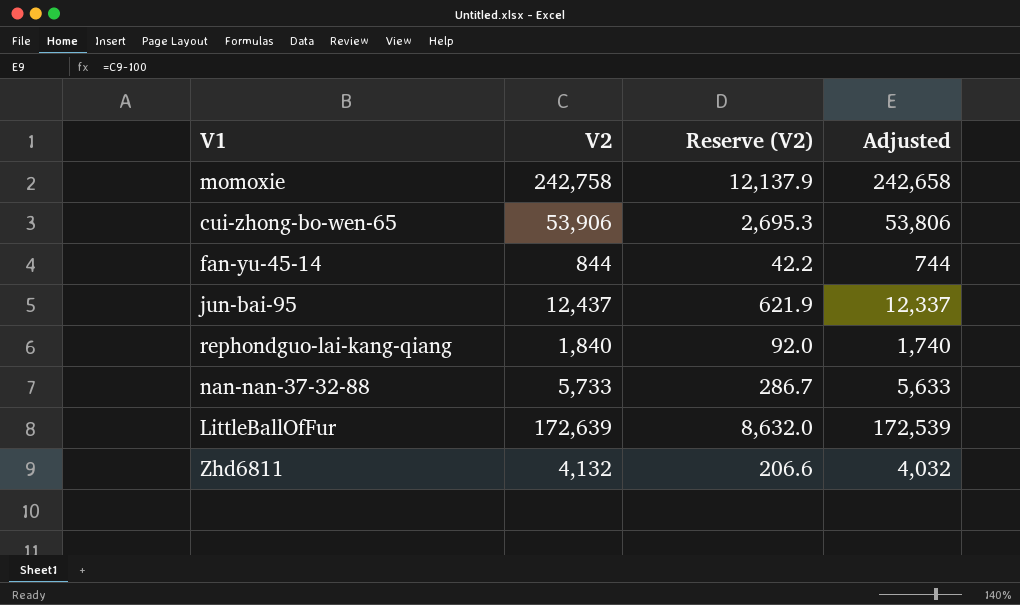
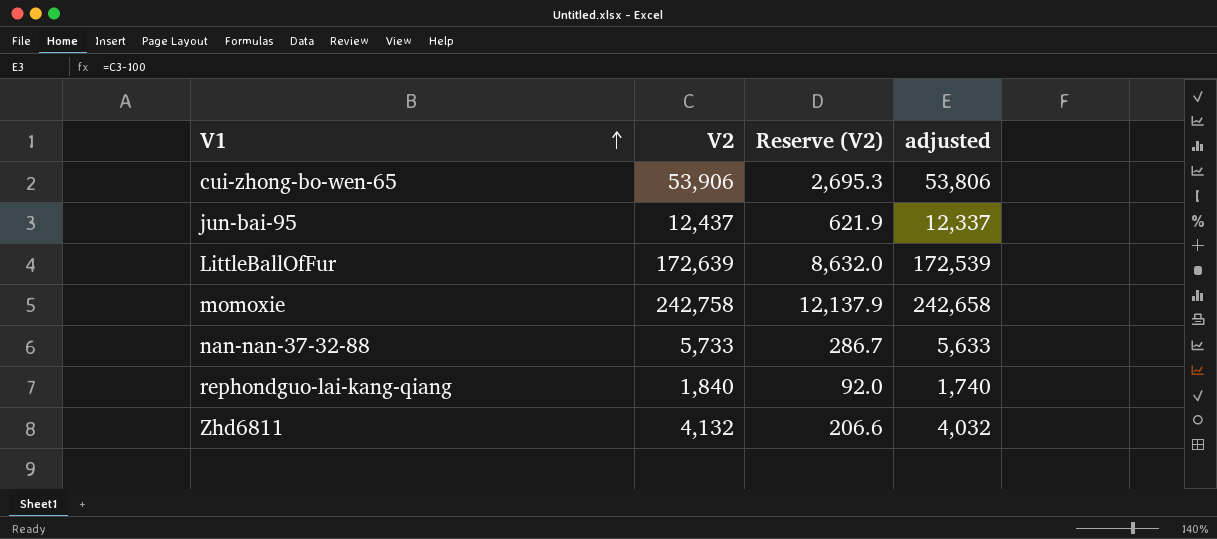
row order: none -> V1 ascending
column name: Adjusted -> adjusted
row fan-yu-45-14: 844 | 42.2 | 744 -> none

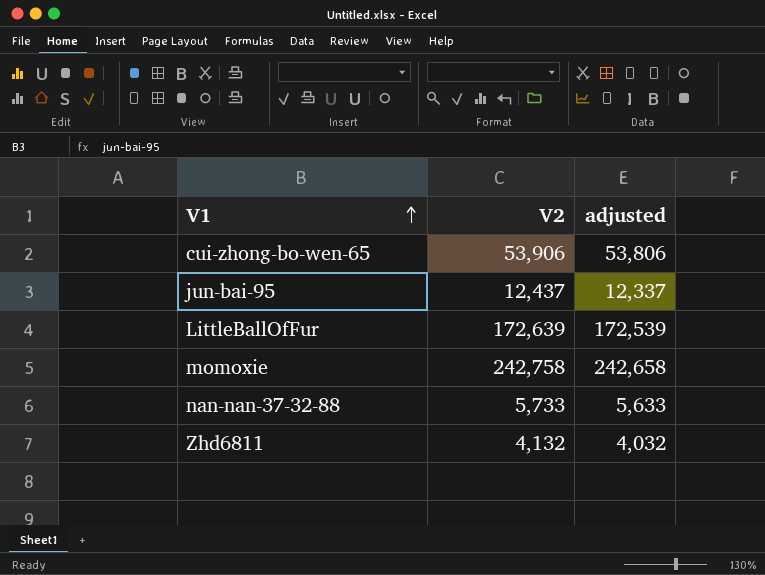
column Reserve (V2) | formula: [V2] * 0.05 -> none
row rephondguo-lai-kang-qiang: 1,840 | 92.0 | 1,740 -> none

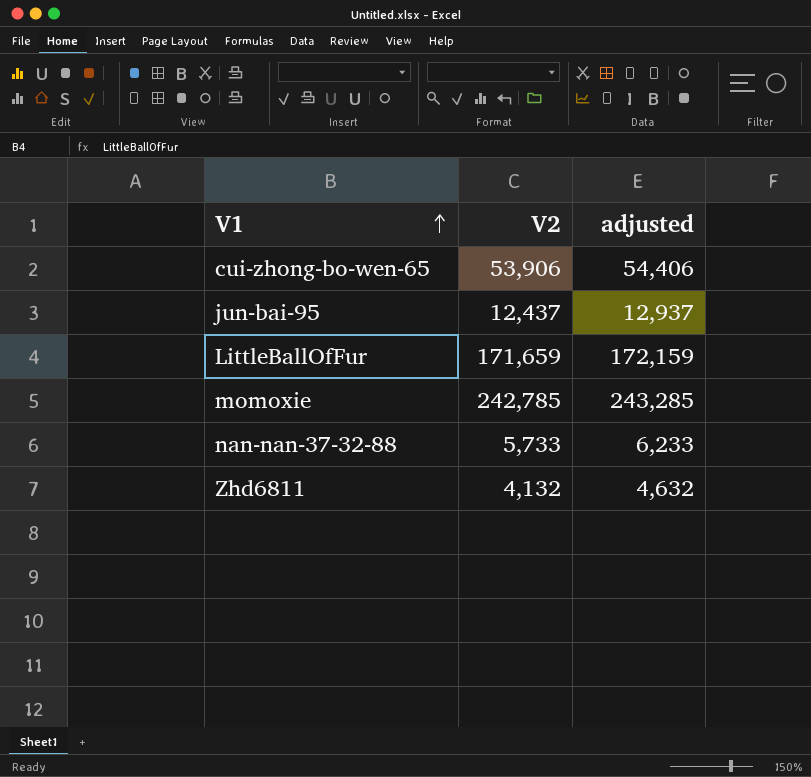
column adjusted | formula: [V2] - 100 -> [V2] + 500
LittleBallOfFur | V2: 172,639 -> 171,659
momoxie | V2: 242,758 -> 242,785

